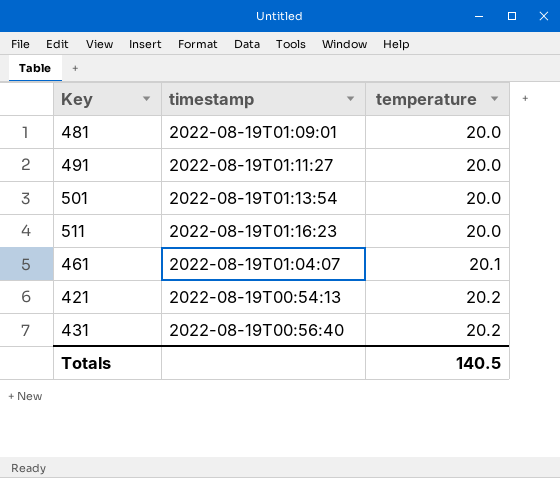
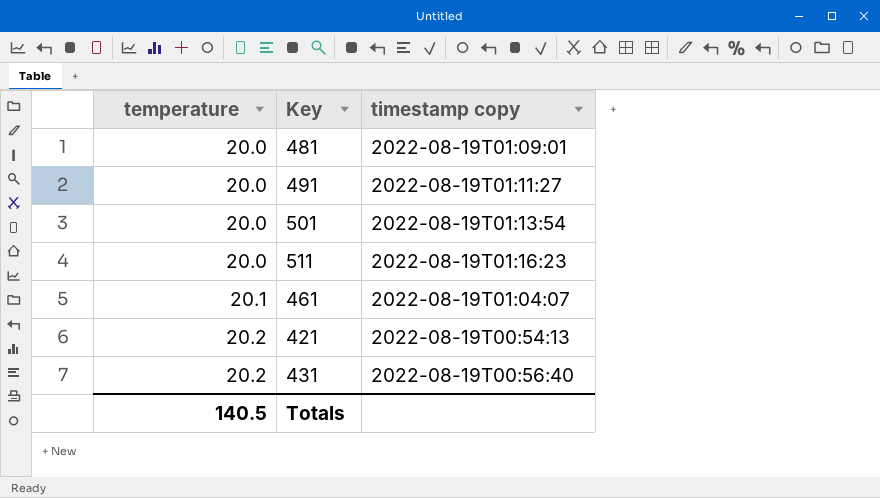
column temperature | position: 3 -> 1
column name: timestamp -> timestamp copy

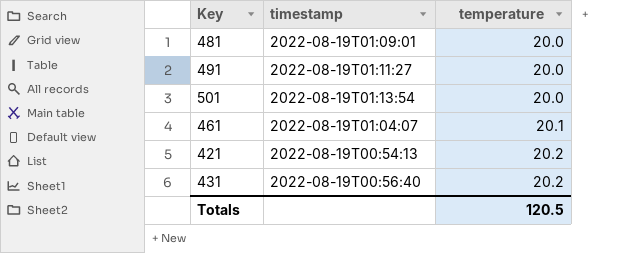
column name: timestamp copy -> timestamp
column temperature | position: 1 -> 3
row 511: 20.0 | 2022-08-19T01:16:23 -> none
Totals | temperature: 140.5 -> 120.5

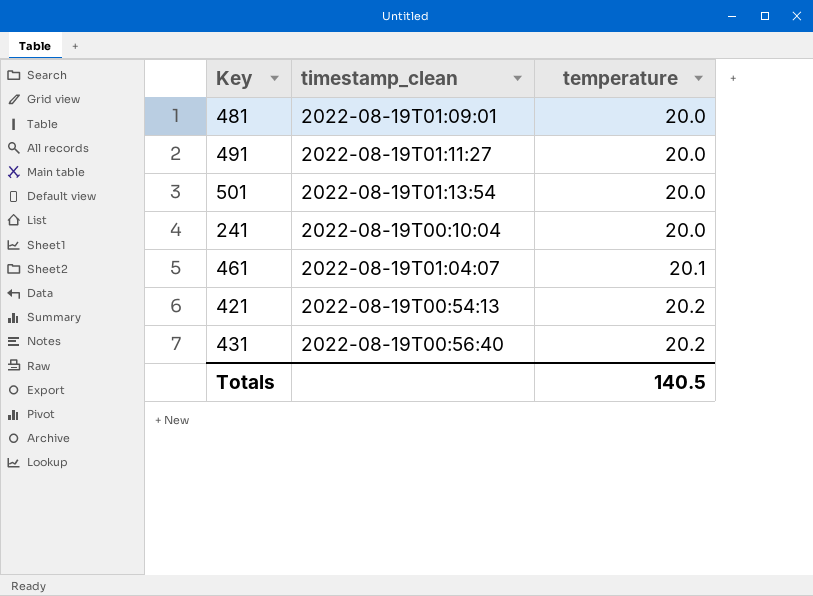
column name: timestamp -> timestamp_clean
row 241: none -> 2022-08-19T00:10:04 | 20.0
Totals | temperature: 120.5 -> 140.5

